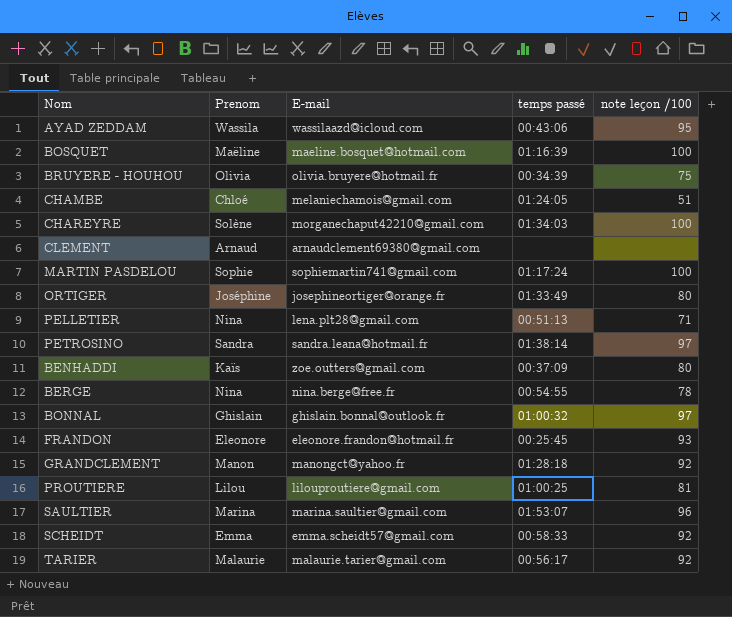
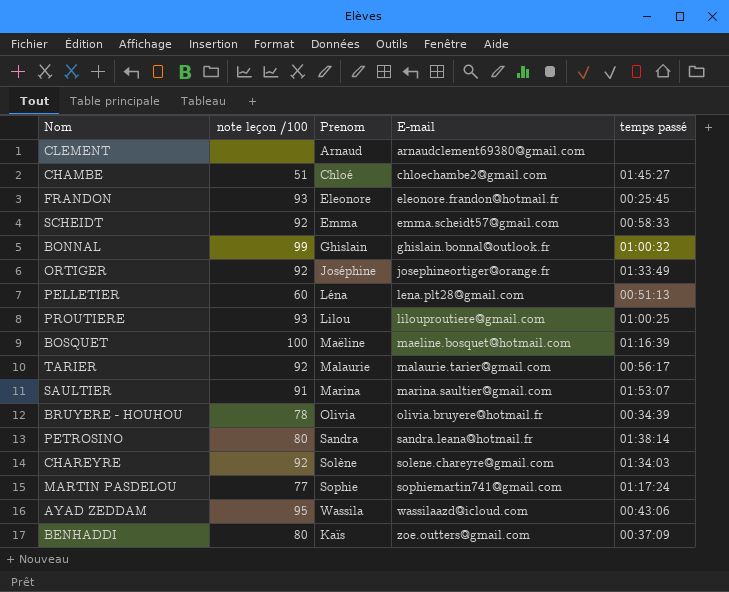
row order: none -> E-mail ascending
column note leçon /100 | position: 5 -> 2
row BERGE: Nina | nina.berge@free.fr | 00:54:55 | 78 -> none
row GRANDCLEMENT: Manon | manongct@yahoo.fr | 01:28:18 | 92 -> none
CHAMBE | E-mail: melaniechamois@gmail.com -> chloechambe2@gmail.com
CHAMBE | temps passé: 01:24:05 -> 01:45:27
BONNAL | note leçon /100: 97 -> 99
ORTIGER | note leçon /100: 80 -> 92
PELLETIER | note leçon /100: 71 -> 60
PELLETIER | Prenom: Nina -> Léna
PROUTIERE | note leçon /100: 81 -> 93
SAULTIER | note leçon /100: 96 -> 91
BRUYERE - HOUHOU | note leçon /100: 75 -> 78
PETROSINO | note leçon /100: 97 -> 80
CHAREYRE | note leçon /100: 100 -> 92
CHAREYRE | E-mail: morganechaput42210@gmail.com -> solene.chareyre@gmail.com
MARTIN PASDELOU | note leçon /100: 100 -> 77

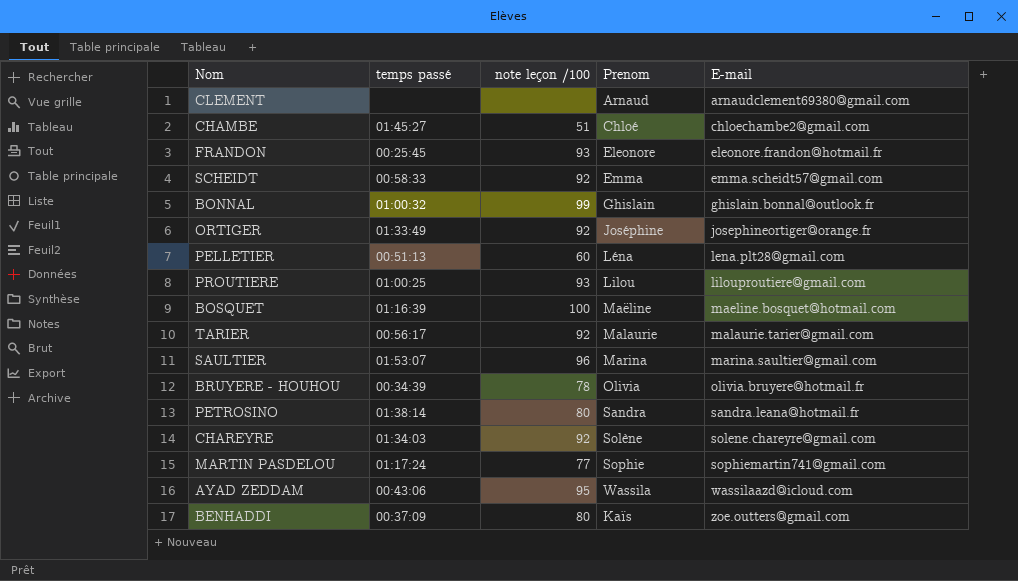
column temps passé | position: 5 -> 2
SAULTIER | note leçon /100: 91 -> 96

